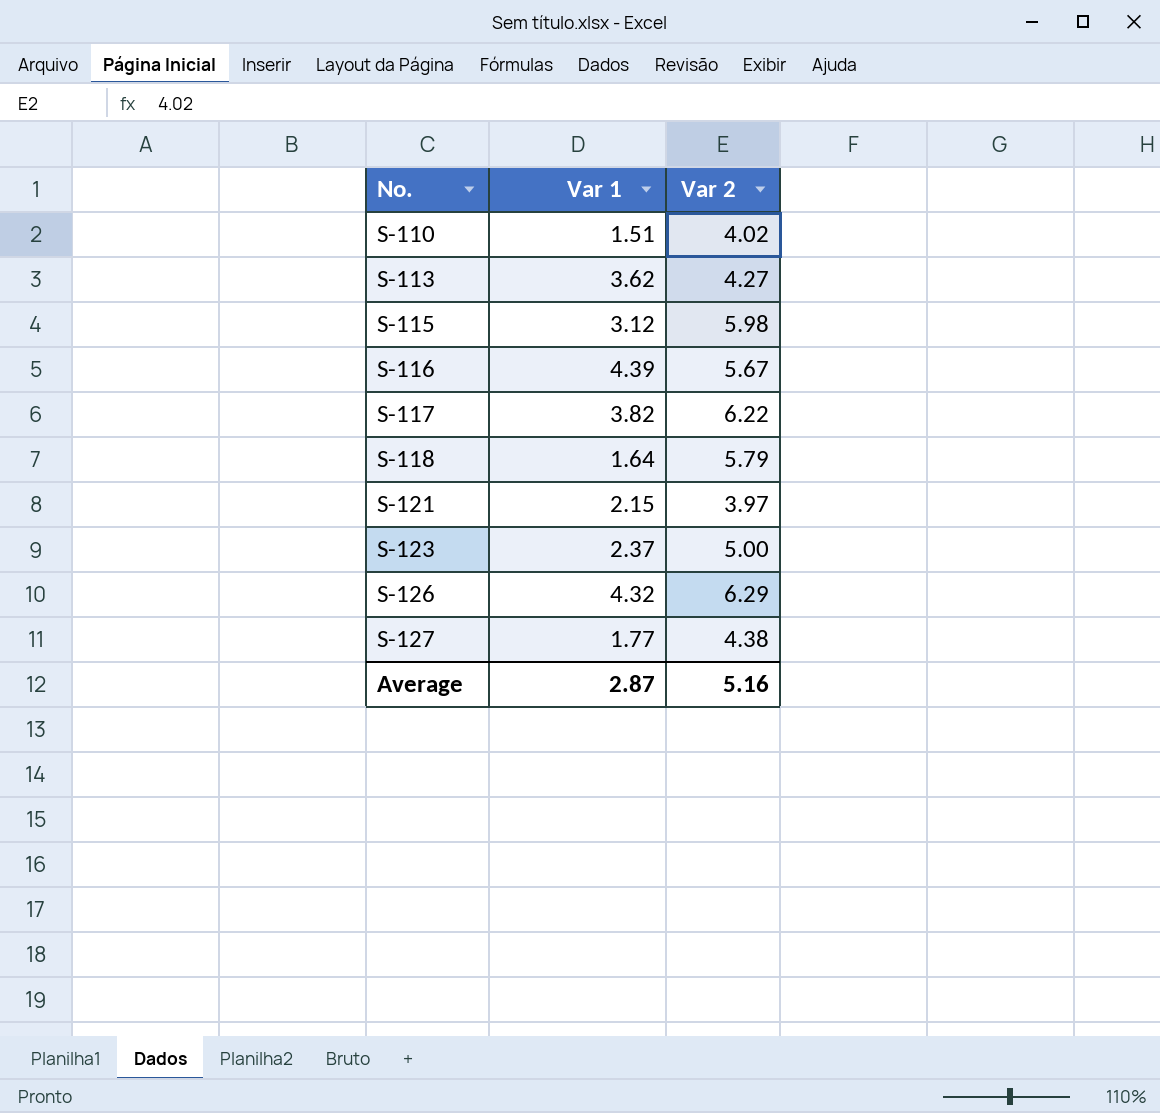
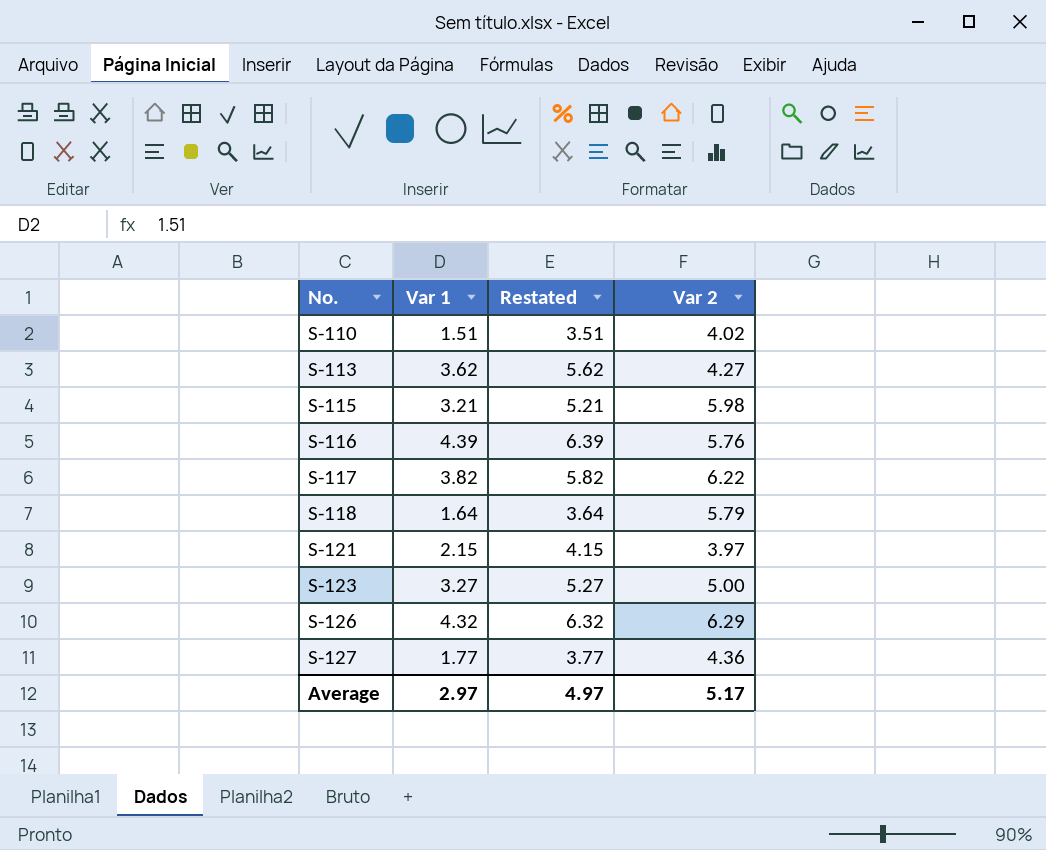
column Restated | formula: none -> [Var 1] + 2
S-115 | Var 1: 3.12 -> 3.21
S-116 | Var 2: 5.67 -> 5.76
S-123 | Var 1: 2.37 -> 3.27
S-127 | Var 2: 4.38 -> 4.36
Average | Var 1: 2.87 -> 2.97
Average | Var 2: 5.16 -> 5.17

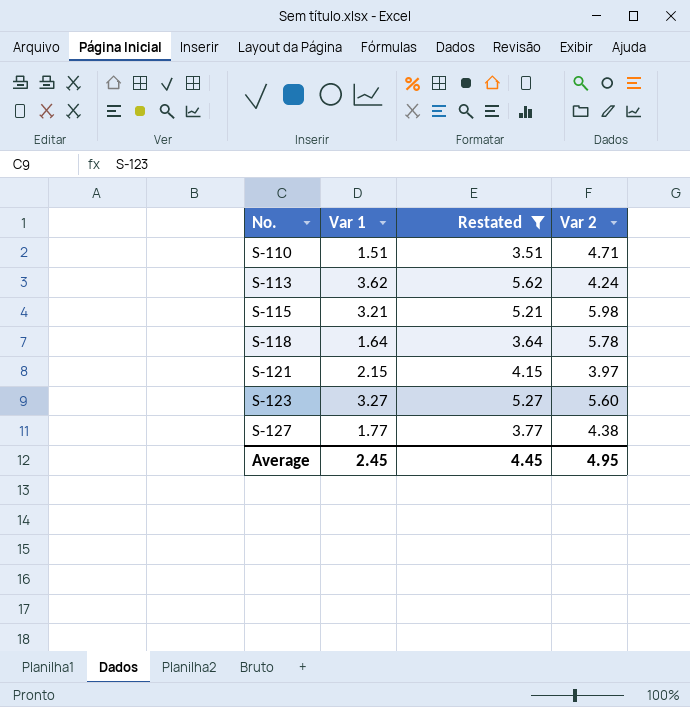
filter: none -> Restated <= 5.62
S-110 | Var 2: 4.02 -> 4.71
S-113 | Var 2: 4.27 -> 4.24
S-118 | Var 2: 5.79 -> 5.78
S-123 | Var 2: 5.00 -> 5.60
S-127 | Var 2: 4.36 -> 4.38
Average | Var 1: 2.97 -> 2.45
Average | Restated: 4.97 -> 4.45
Average | Var 2: 5.17 -> 4.95

